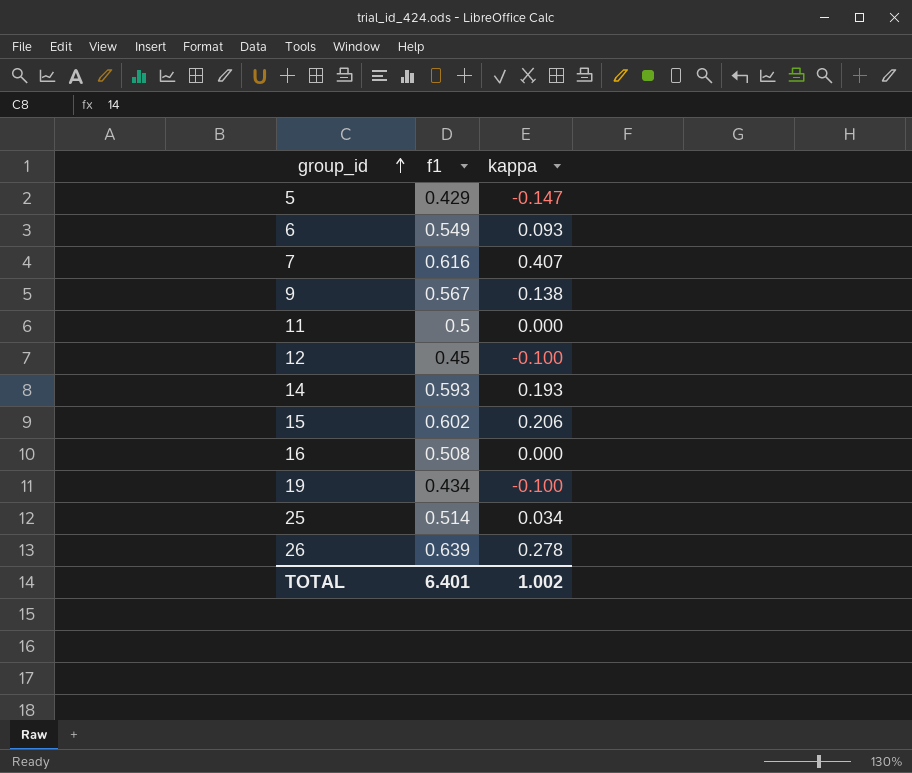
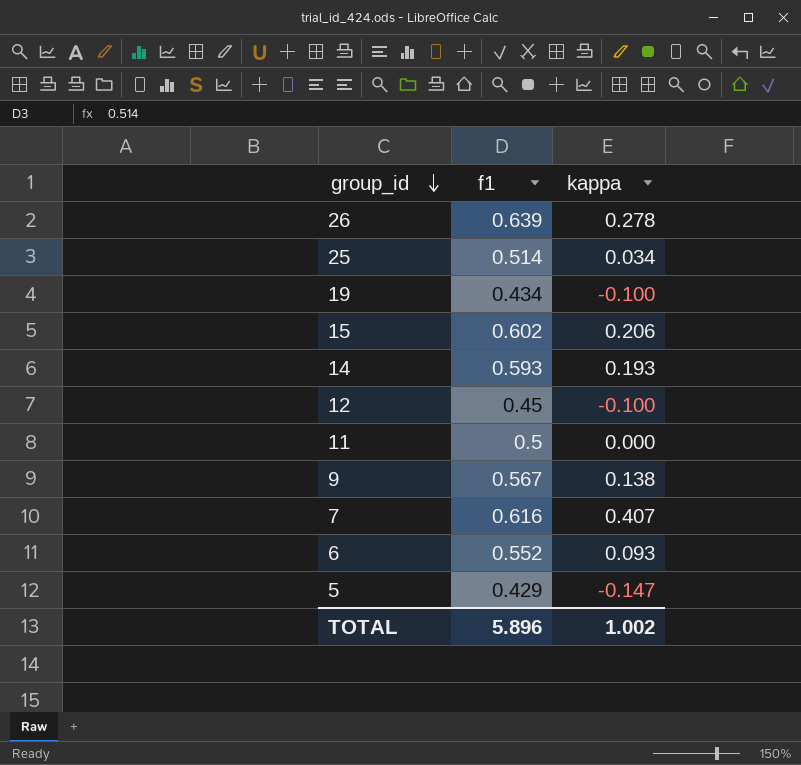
row order: group_id ascending -> group_id descending
row 16: 0.508 | 0.000 -> none
6 | f1: 0.549 -> 0.552
TOTAL | f1: 6.401 -> 5.896

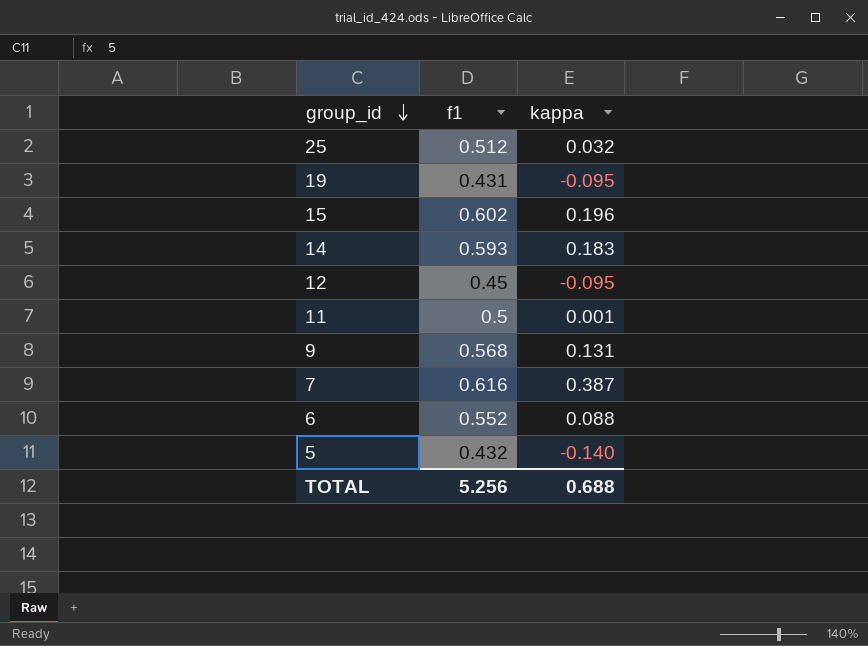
row 26: 0.639 | 0.278 -> none
25 | f1: 0.514 -> 0.512
25 | kappa: 0.034 -> 0.032
19 | f1: 0.434 -> 0.431
19 | kappa: -0.100 -> -0.095
15 | kappa: 0.206 -> 0.196
14 | kappa: 0.193 -> 0.183
12 | kappa: -0.100 -> -0.095
11 | kappa: 0.000 -> 0.001
9 | f1: 0.567 -> 0.568
9 | kappa: 0.138 -> 0.131
7 | kappa: 0.407 -> 0.387
6 | kappa: 0.093 -> 0.088
5 | f1: 0.429 -> 0.432
5 | kappa: -0.147 -> -0.140
TOTAL | f1: 5.896 -> 5.256
TOTAL | kappa: 1.002 -> 0.688

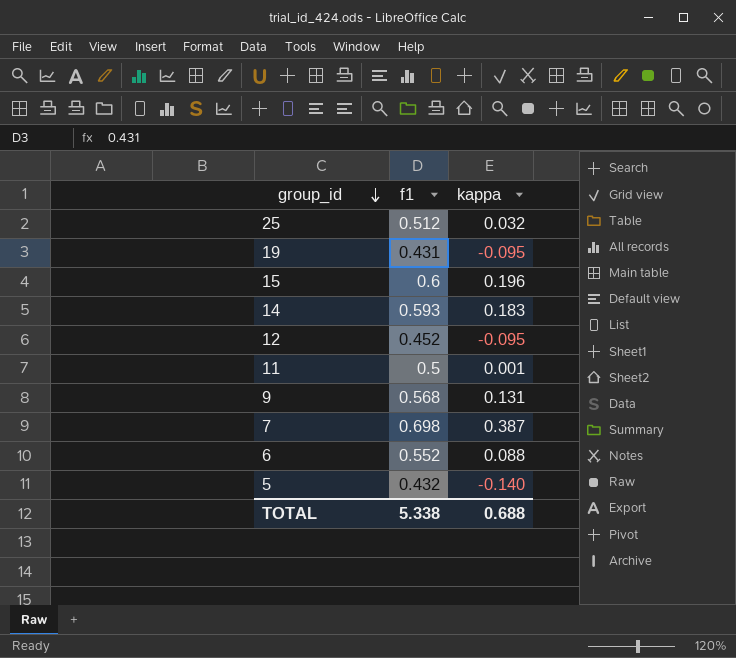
15 | f1: 0.602 -> 0.6
12 | f1: 0.45 -> 0.452
7 | f1: 0.616 -> 0.698
TOTAL | f1: 5.256 -> 5.338

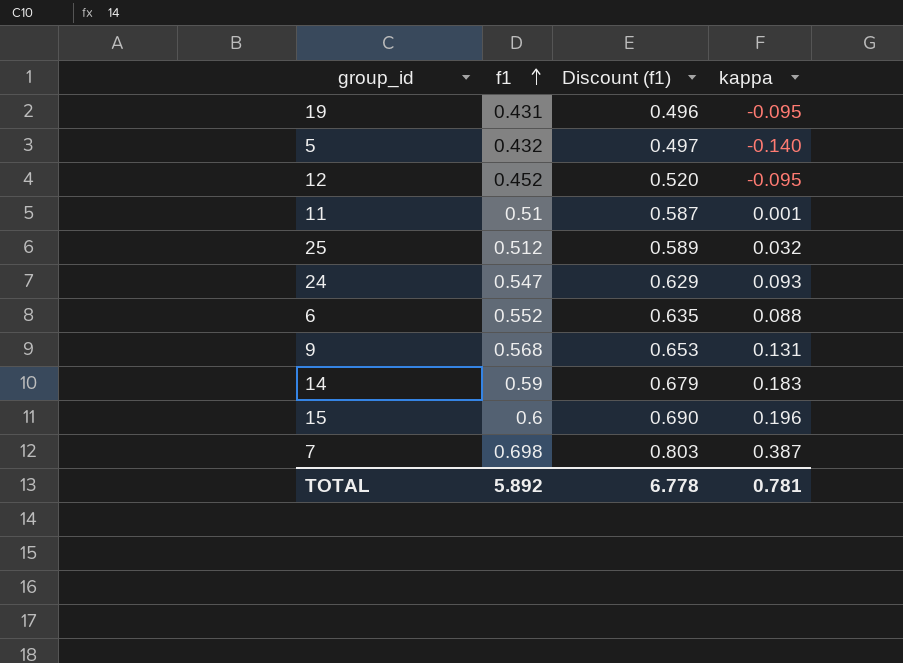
row order: group_id descending -> f1 ascending
column Discount (f1) | formula: none -> [f1] * 1.15
11 | f1: 0.5 -> 0.51
row 24: none -> 0.547 | 0.629 | 0.093
14 | f1: 0.593 -> 0.59
TOTAL | f1: 5.338 -> 5.892
TOTAL | kappa: 0.688 -> 0.781

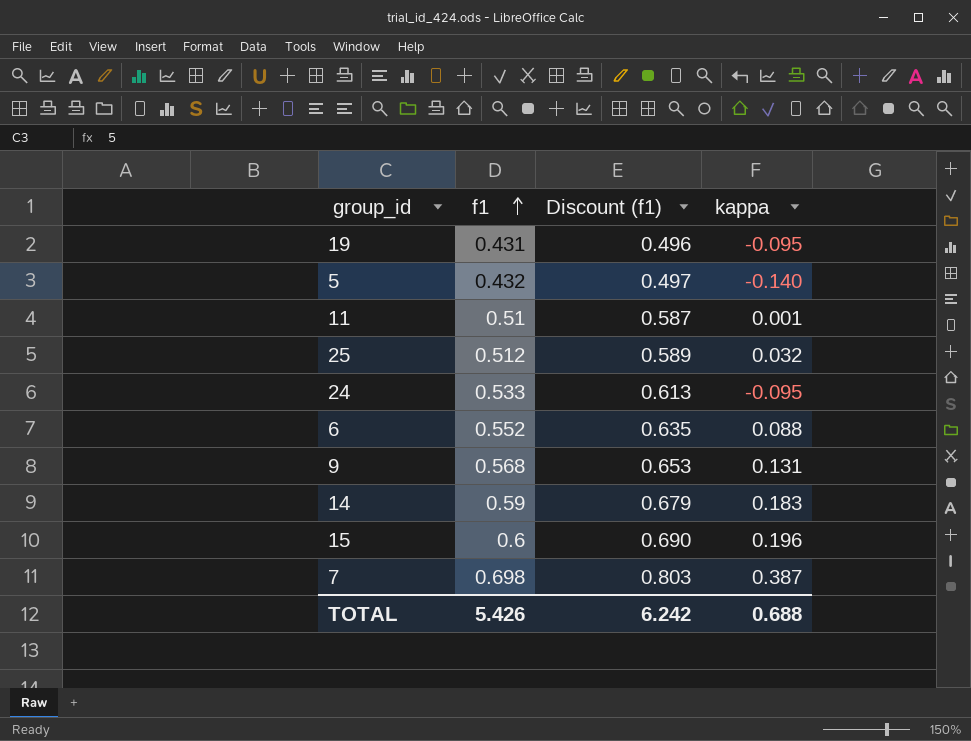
row 12: 0.452 | 0.520 | -0.095 -> none
24 | f1: 0.547 -> 0.533
24 | Discount (f1): 0.629 -> 0.613
24 | kappa: 0.093 -> -0.095
TOTAL | f1: 5.892 -> 5.426
TOTAL | Discount (f1): 6.778 -> 6.242
TOTAL | kappa: 0.781 -> 0.688

